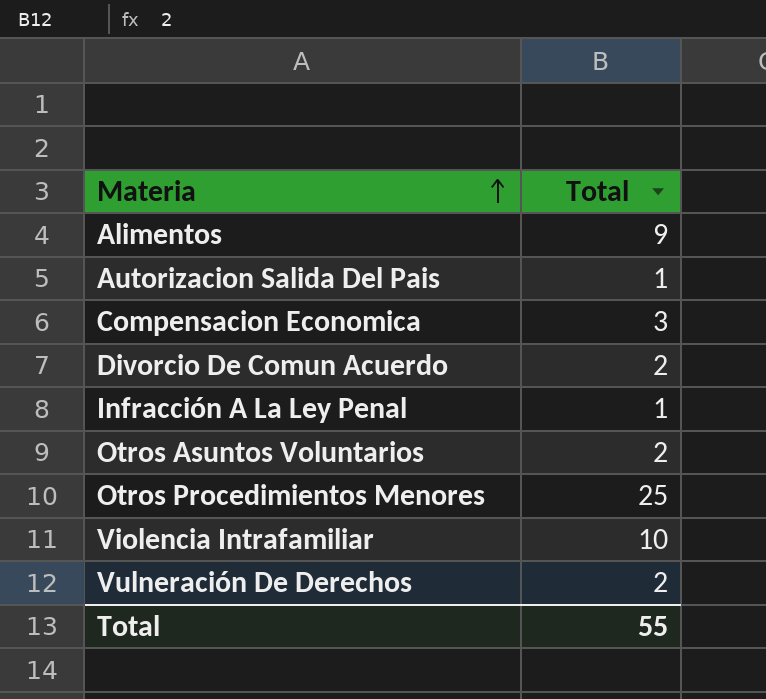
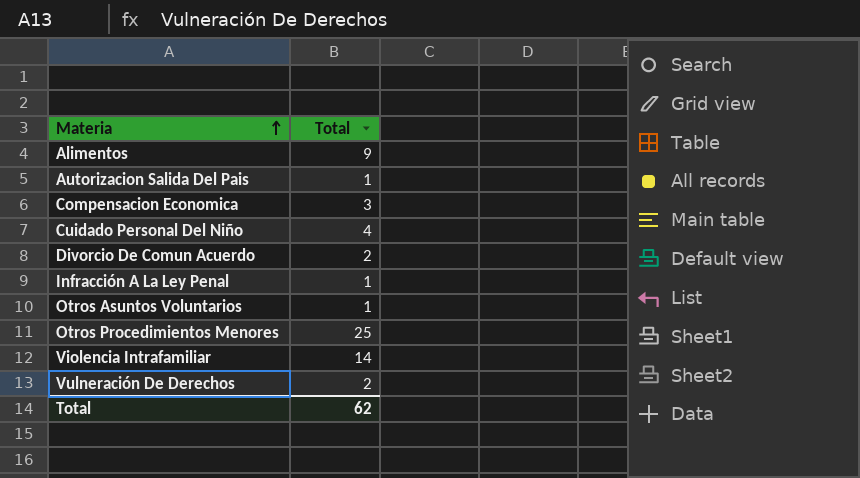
row Cuidado Personal Del Niño: none -> 4
Otros Asuntos Voluntarios | Total: 2 -> 1
Violencia Intrafamiliar | Total: 10 -> 14
Total | Total: 55 -> 62

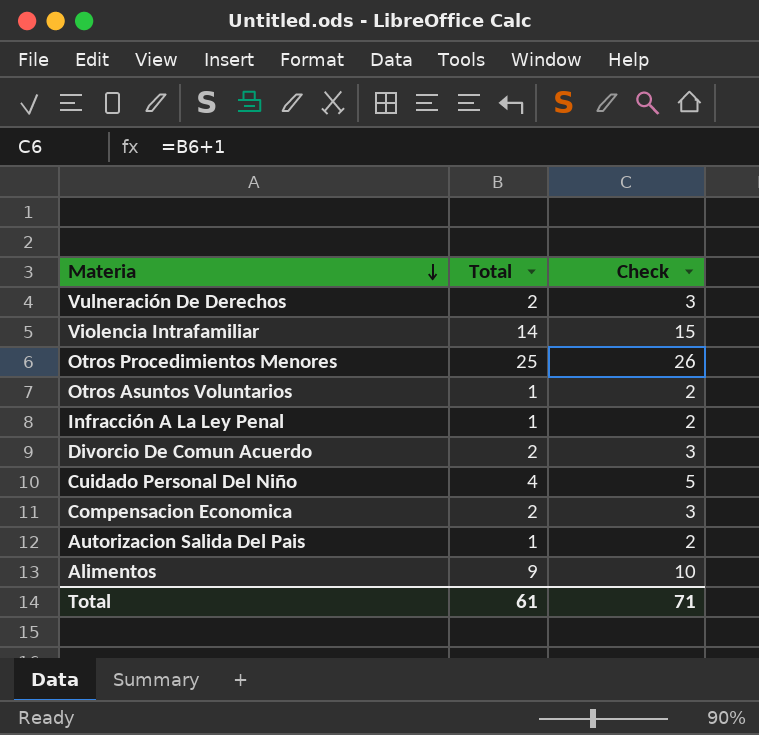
row order: Materia ascending -> Materia descending
column Check | formula: none -> [Total] + 1
Compensacion Economica | Total: 3 -> 2
Total | Total: 62 -> 61

